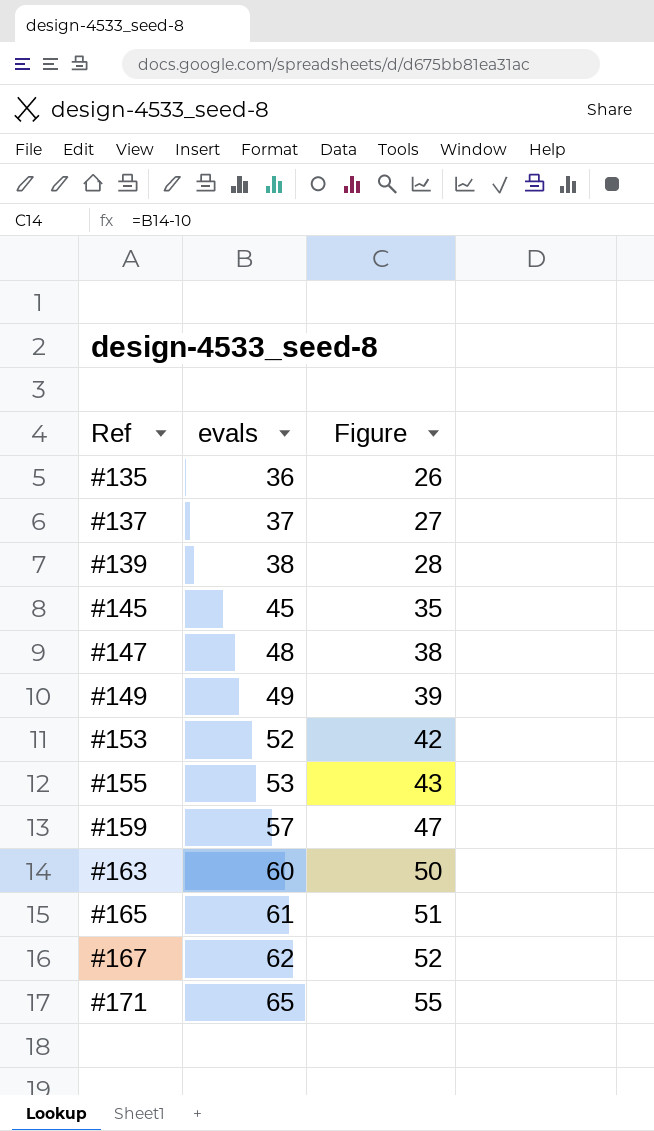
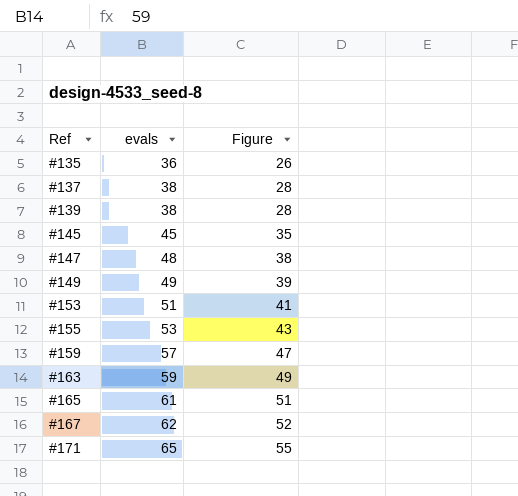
#137 | evals: 37 -> 38
#137 | Figure: 27 -> 28
#153 | evals: 52 -> 51
#153 | Figure: 42 -> 41
#163 | evals: 60 -> 59
#163 | Figure: 50 -> 49

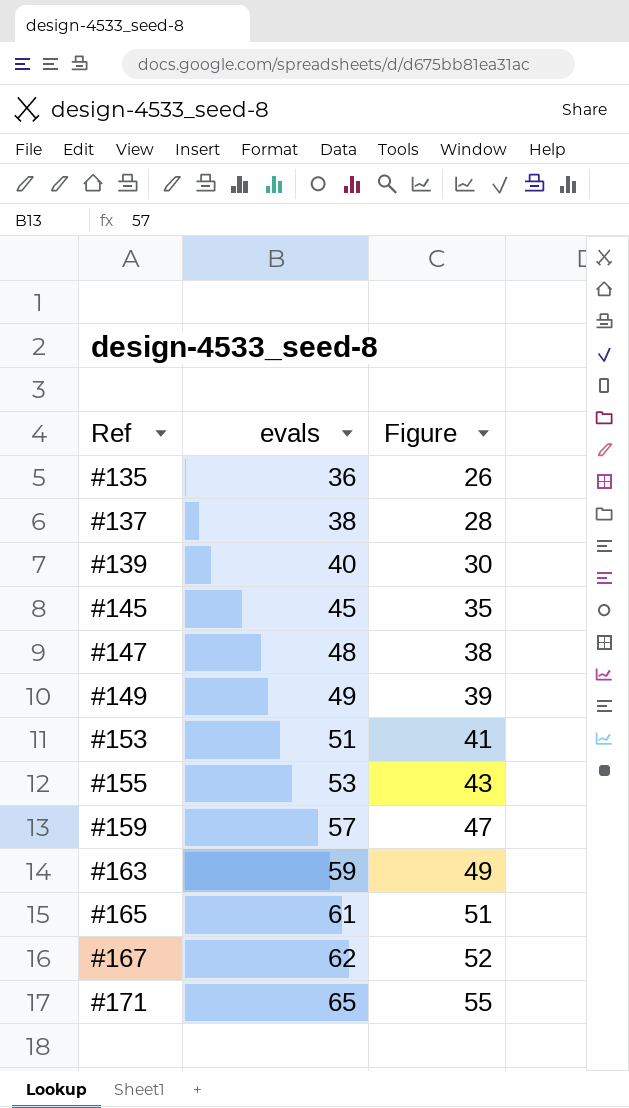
#139 | evals: 38 -> 40
#139 | Figure: 28 -> 30

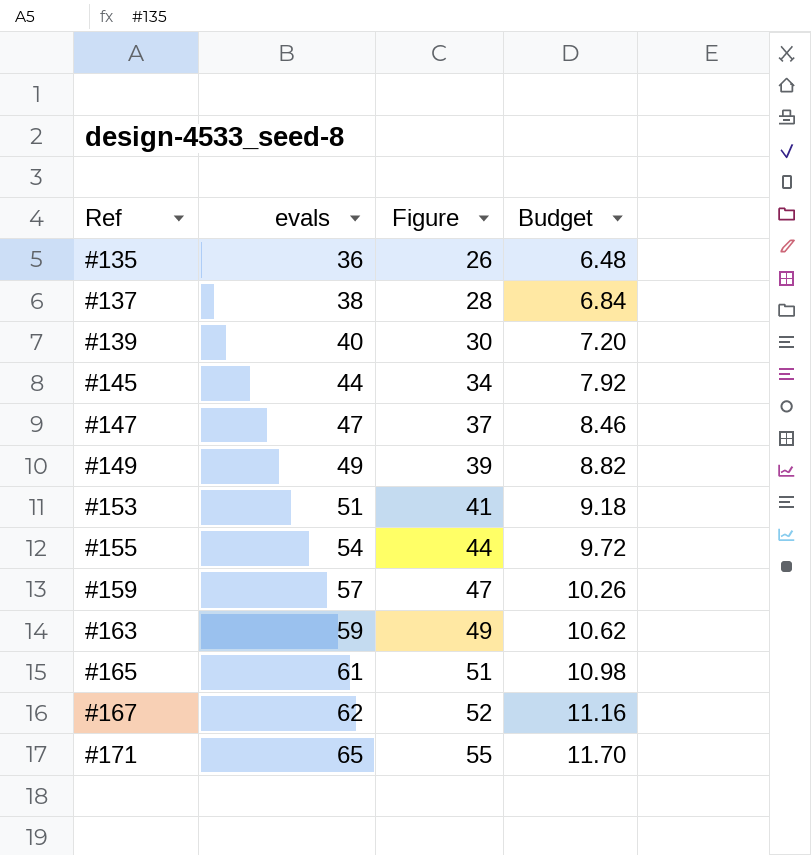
column Budget | formula: none -> [evals] * 0.18
#145 | evals: 45 -> 44
#145 | Figure: 35 -> 34
#147 | evals: 48 -> 47
#147 | Figure: 38 -> 37
#155 | evals: 53 -> 54
#155 | Figure: 43 -> 44

